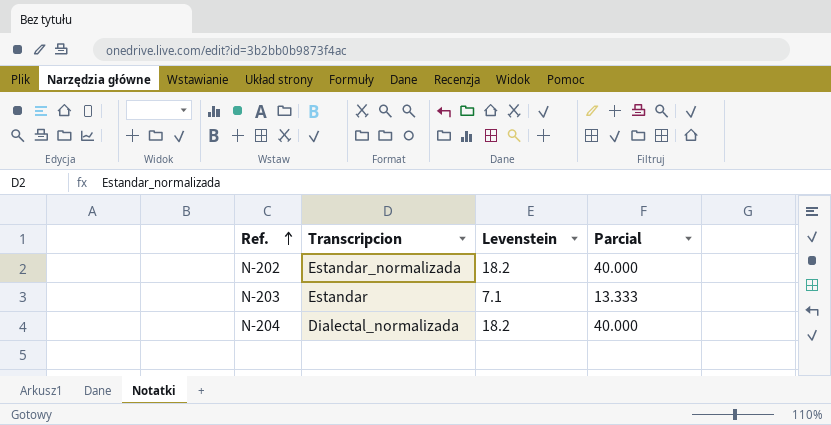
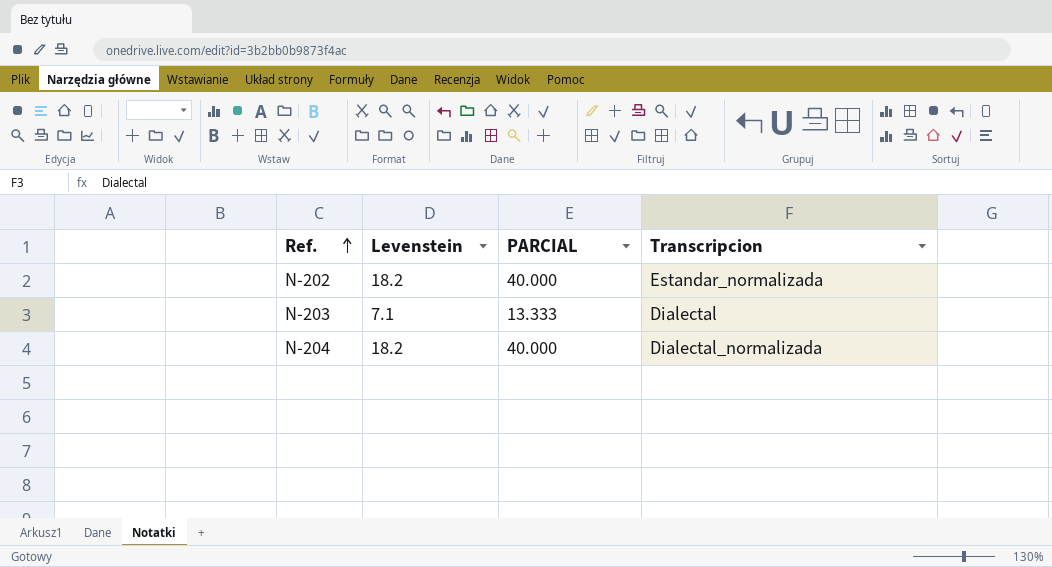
column name: Parcial -> PARCIAL
column Transcripcion | position: 2 -> 4
N-203 | Transcripcion: Estandar -> Dialectal

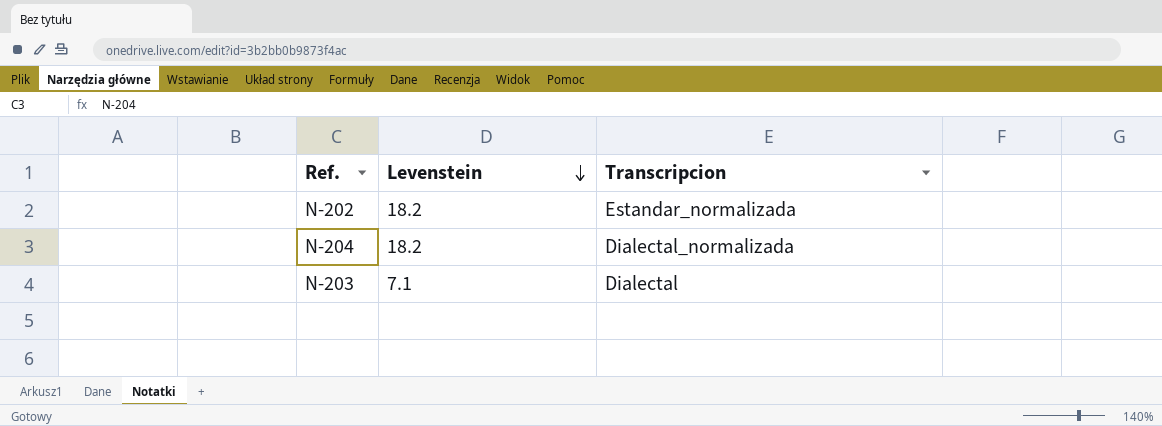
row order: Ref. ascending -> Levenstein descending
column PARCIAL | position: 3 -> none

